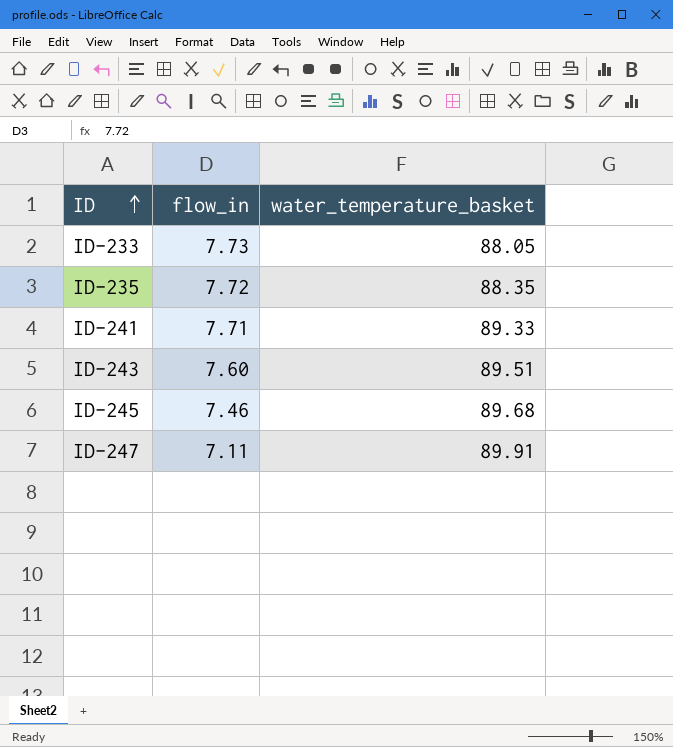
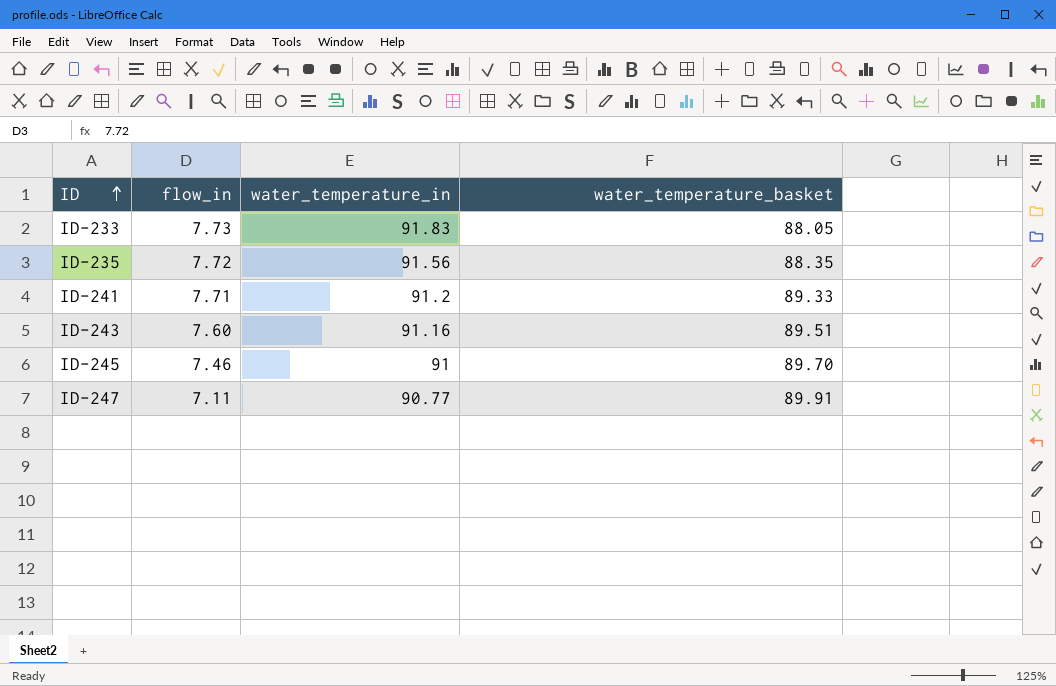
column water_temperature_in | position: none -> 3
ID-245 | water_temperature_basket: 89.68 -> 89.70

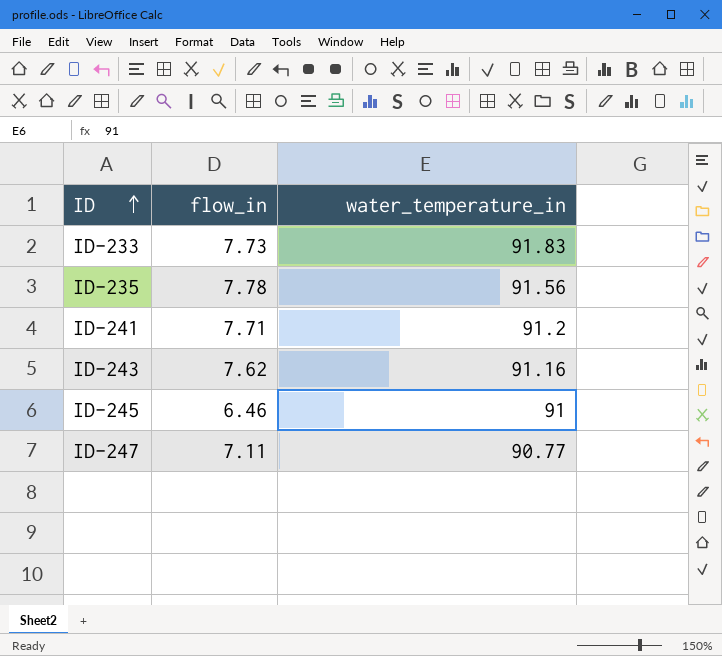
column water_temperature_basket | position: 4 -> none
ID-235 | flow_in: 7.72 -> 7.78
ID-243 | flow_in: 7.60 -> 7.62
ID-245 | flow_in: 7.46 -> 6.46

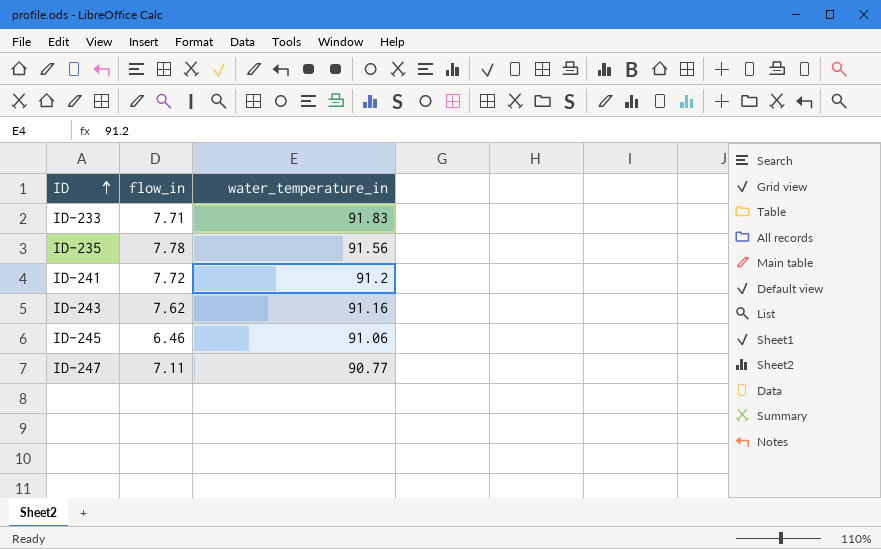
ID-233 | flow_in: 7.73 -> 7.71
ID-241 | flow_in: 7.71 -> 7.72
ID-245 | water_temperature_in: 91 -> 91.06

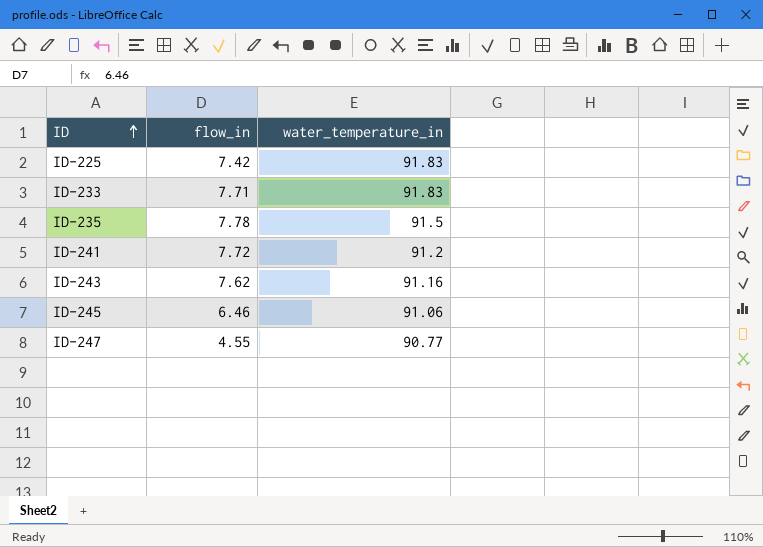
row ID-225: none -> 7.42 | 91.83
ID-235 | water_temperature_in: 91.56 -> 91.5
ID-247 | flow_in: 7.11 -> 4.55

